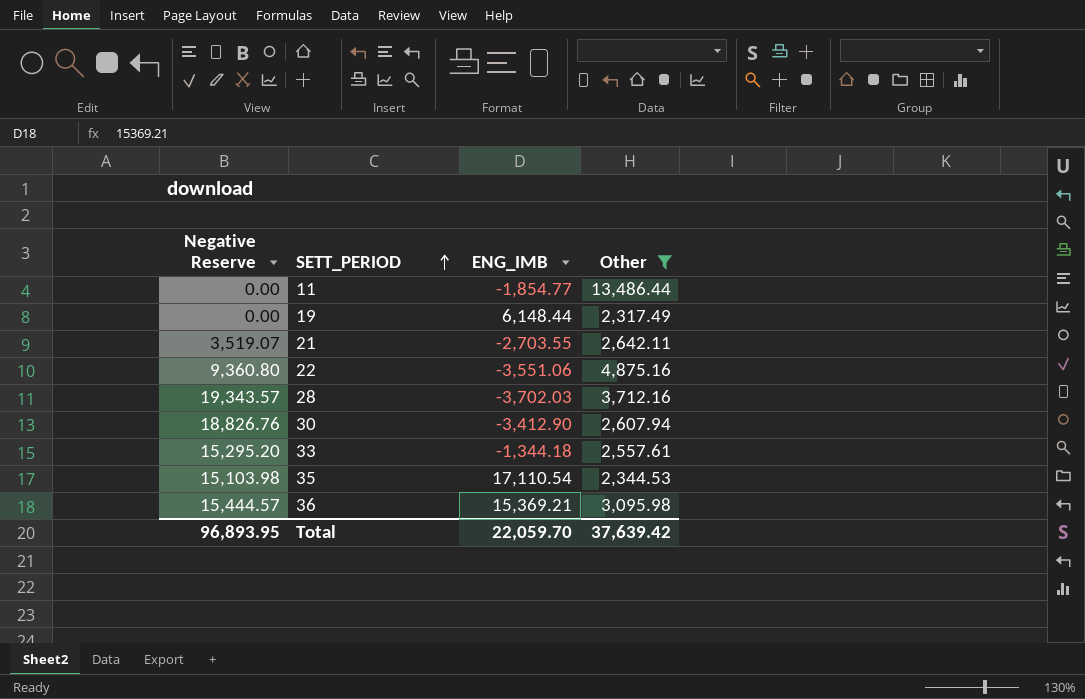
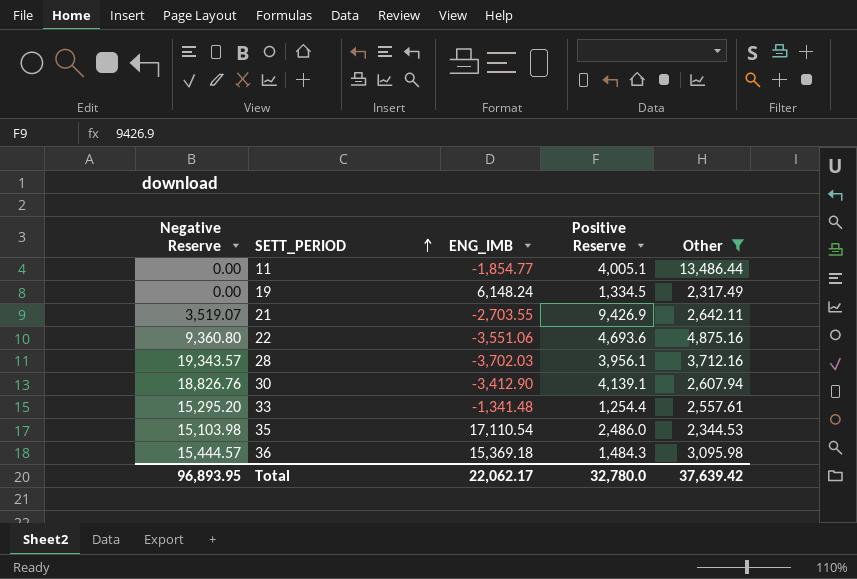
column Positive Reserve | position: none -> 4
19 | ENG_IMB: 6,148.44 -> 6,148.24
33 | ENG_IMB: -1,344.18 -> -1,341.48
36 | ENG_IMB: 15,369.21 -> 15,369.18
Total | ENG_IMB: 22,059.70 -> 22,062.17

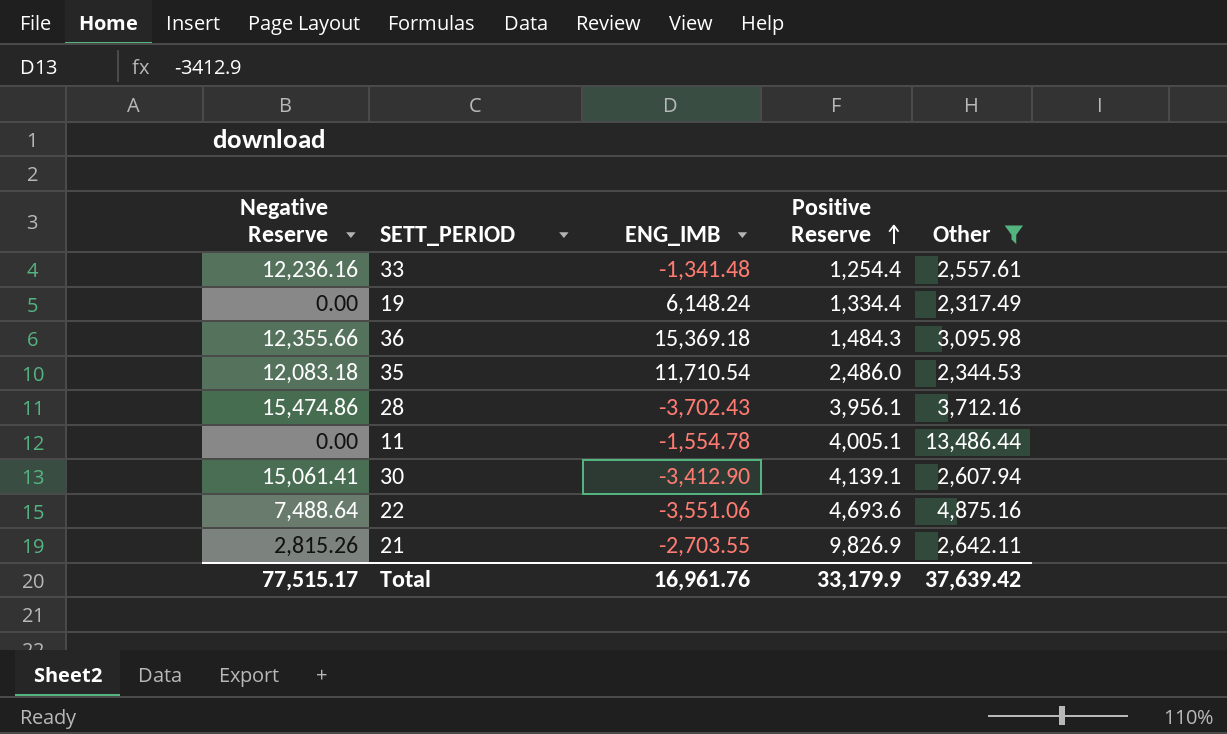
row order: SETT_PERIOD ascending -> Positive Reserve ascending
33 | Negative Reserve: 15,295.20 -> 12,236.16
19 | Positive Reserve: 1,334.5 -> 1,334.4
36 | Negative Reserve: 15,444.57 -> 12,355.66
35 | Negative Reserve: 15,103.98 -> 12,083.18
35 | ENG_IMB: 17,110.54 -> 11,710.54
28 | Negative Reserve: 19,343.57 -> 15,474.86
28 | ENG_IMB: -3,702.03 -> -3,702.43
11 | ENG_IMB: -1,854.77 -> -1,554.78
30 | Negative Reserve: 18,826.76 -> 15,061.41
22 | Negative Reserve: 9,360.80 -> 7,488.64
21 | Negative Reserve: 3,519.07 -> 2,815.26
21 | Positive Reserve: 9,426.9 -> 9,826.9
Total | Negative Reserve: 96,893.95 -> 77,515.17
Total | ENG_IMB: 22,062.17 -> 16,961.76
Total | Positive Reserve: 32,780.0 -> 33,179.9

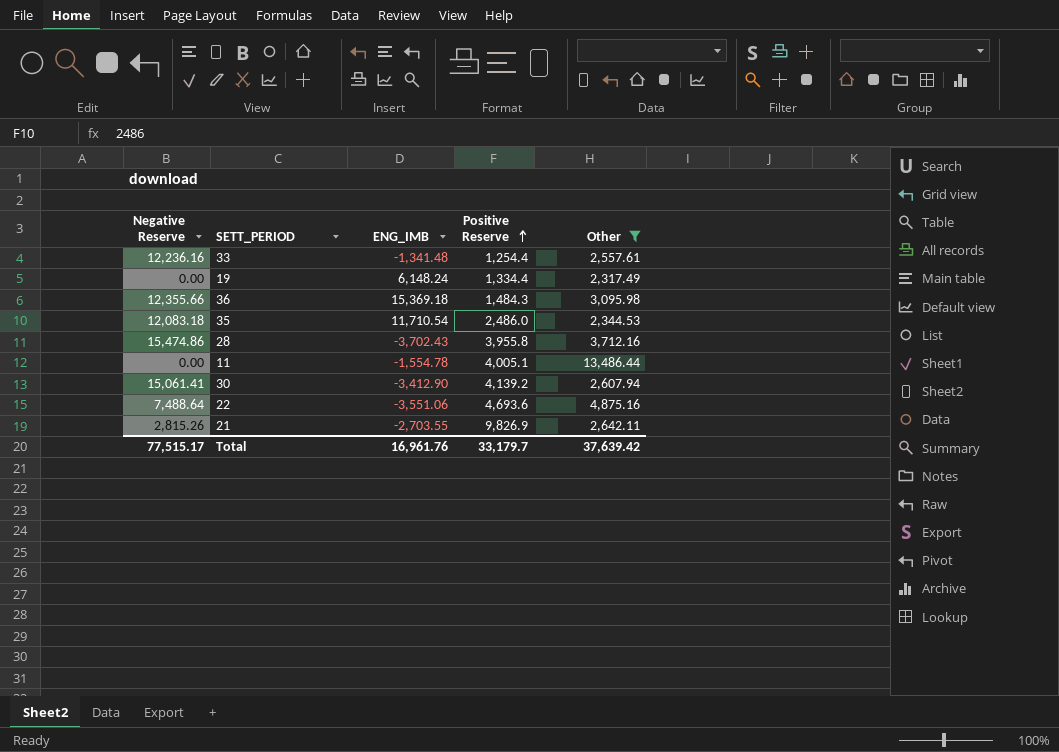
28 | Positive Reserve: 3,956.1 -> 3,955.8
30 | Positive Reserve: 4,139.1 -> 4,139.2
Total | Positive Reserve: 33,179.9 -> 33,179.7

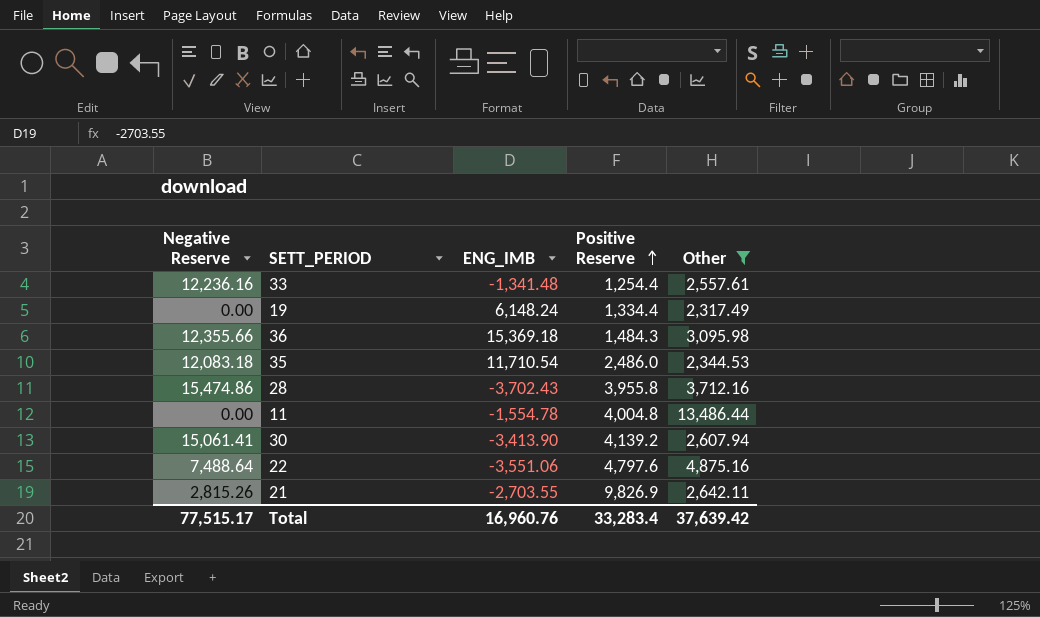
11 | Positive Reserve: 4,005.1 -> 4,004.8
30 | ENG_IMB: -3,412.90 -> -3,413.90
22 | Positive Reserve: 4,693.6 -> 4,797.6
Total | ENG_IMB: 16,961.76 -> 16,960.76
Total | Positive Reserve: 33,179.7 -> 33,283.4

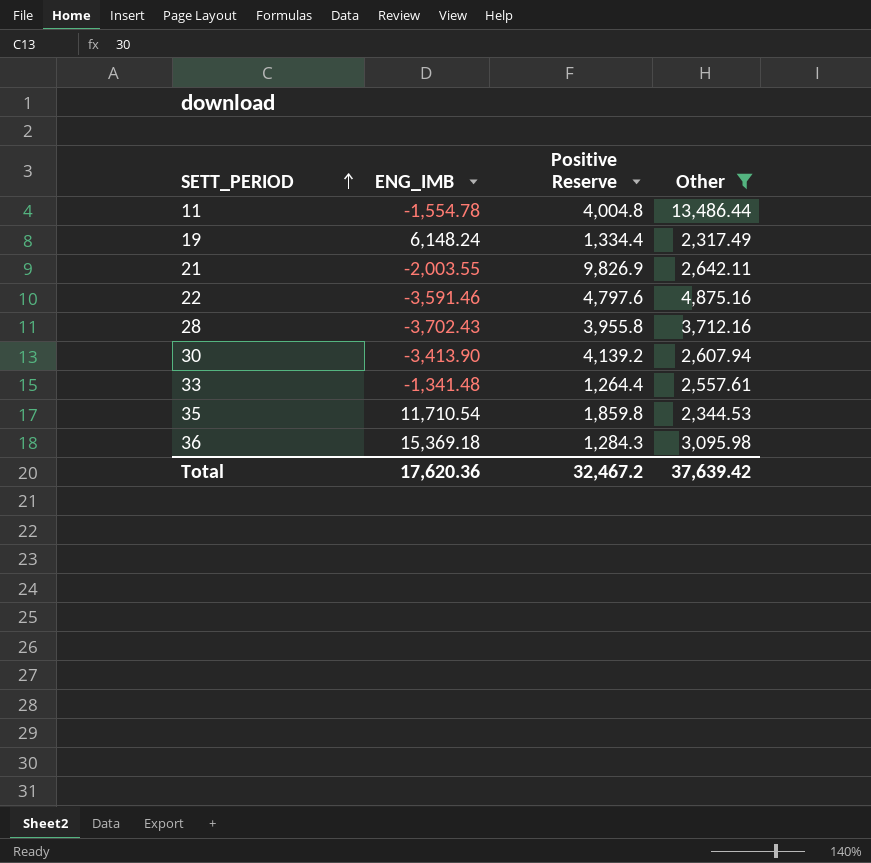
row order: Positive Reserve ascending -> SETT_PERIOD ascending
column Negative Reserve | position: 1 -> none
21 | ENG_IMB: -2,703.55 -> -2,003.55
22 | ENG_IMB: -3,551.06 -> -3,591.46
33 | Positive Reserve: 1,254.4 -> 1,264.4
35 | Positive Reserve: 2,486.0 -> 1,859.8
36 | Positive Reserve: 1,484.3 -> 1,284.3
Total | ENG_IMB: 16,960.76 -> 17,620.36
Total | Positive Reserve: 33,283.4 -> 32,467.2

